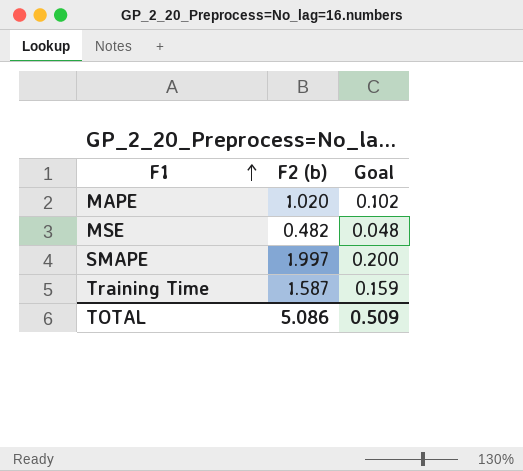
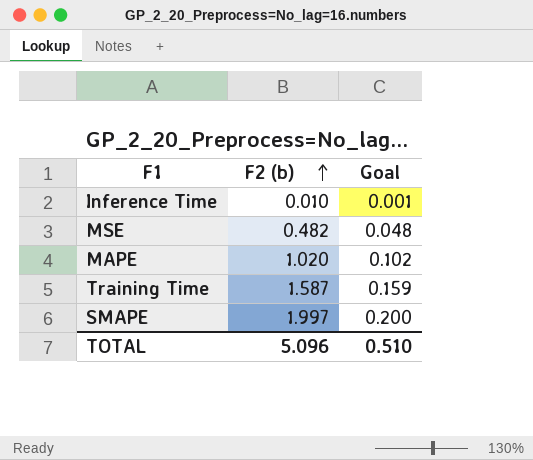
row order: F1 ascending -> F2 (b) ascending
row Inference Time: none -> 0.010 | 0.001
TOTAL | F2 (b): 5.086 -> 5.096
TOTAL | Goal: 0.509 -> 0.510

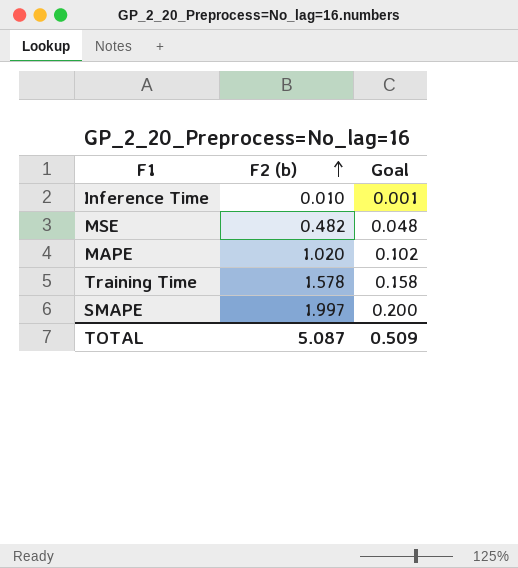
Training Time | F2 (b): 1.587 -> 1.578
Training Time | Goal: 0.159 -> 0.158
TOTAL | F2 (b): 5.096 -> 5.087
TOTAL | Goal: 0.510 -> 0.509

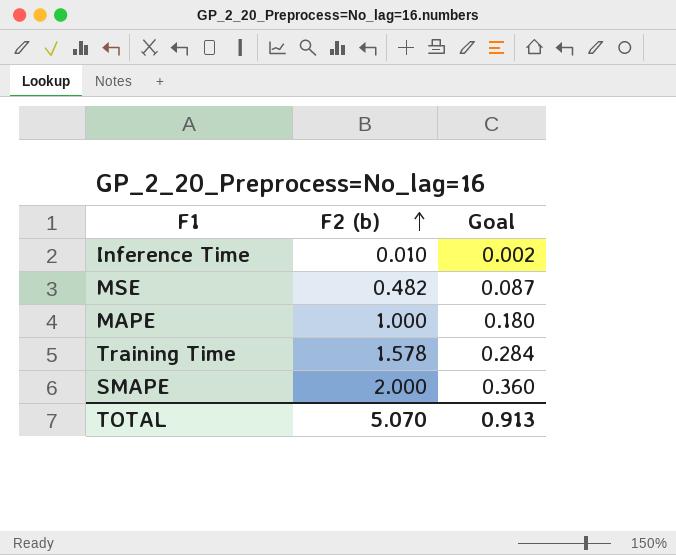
column Goal | formula: [F2 (b)] * 0.1 -> [F2 (b)] * 0.18
MAPE | F2 (b): 1.020 -> 1.000
SMAPE | F2 (b): 1.997 -> 2.000
TOTAL | F2 (b): 5.087 -> 5.070
TOTAL | Goal: 0.509 -> 0.913

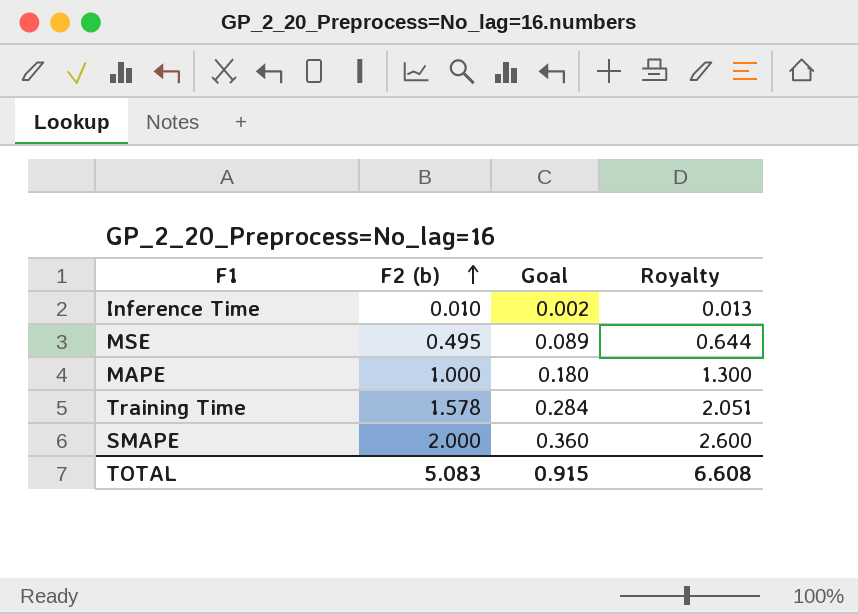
column Royalty | formula: none -> [F2 (b)] * 1.3
MSE | F2 (b): 0.482 -> 0.495
MSE | Goal: 0.087 -> 0.089
TOTAL | F2 (b): 5.070 -> 5.083
TOTAL | Goal: 0.913 -> 0.915

